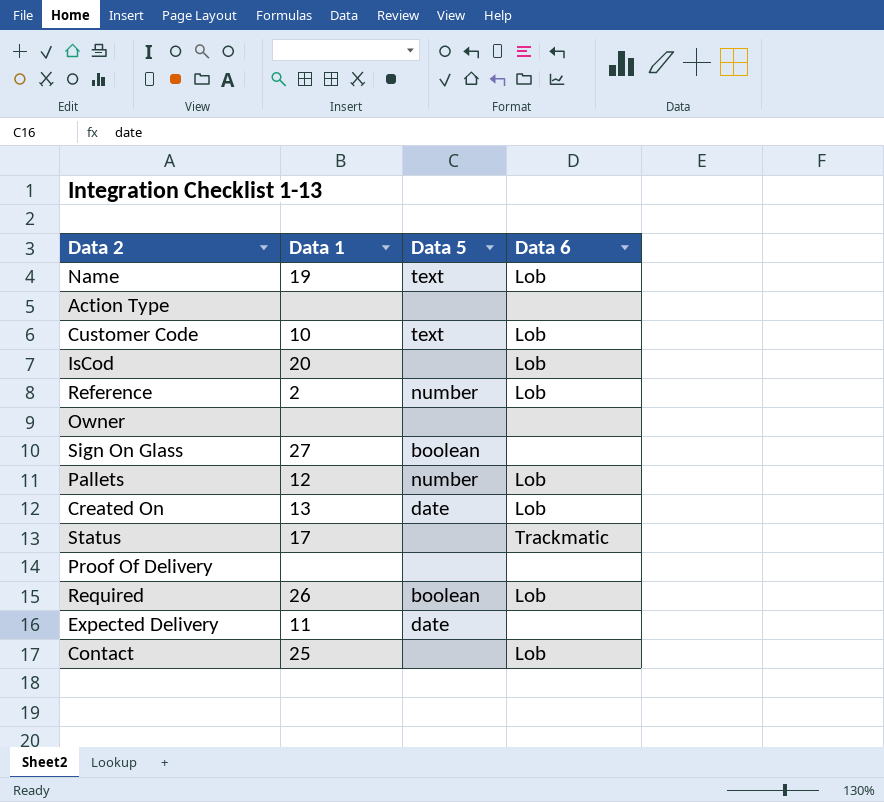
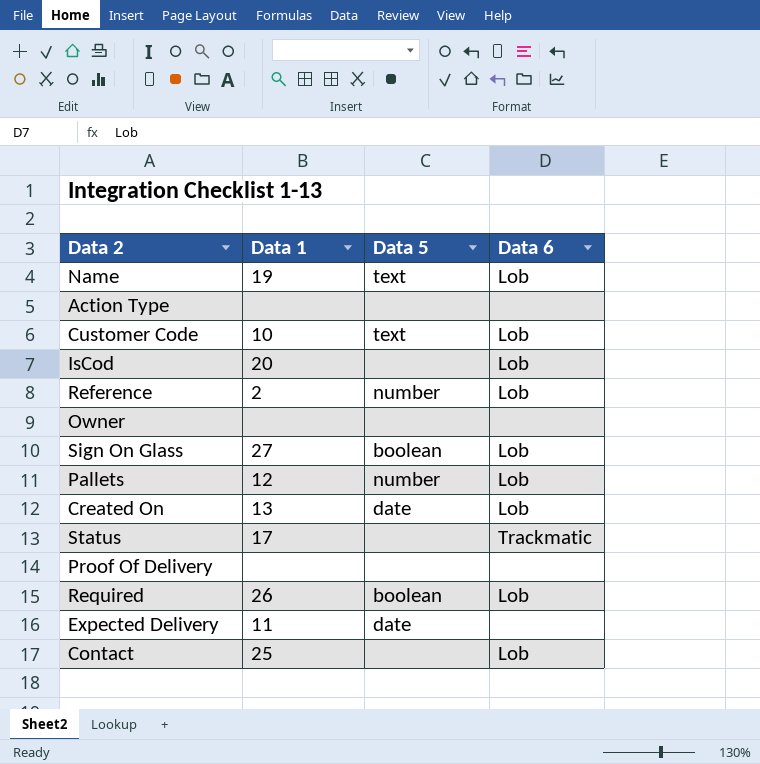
Sign On Glass | Data 6: none -> Lob

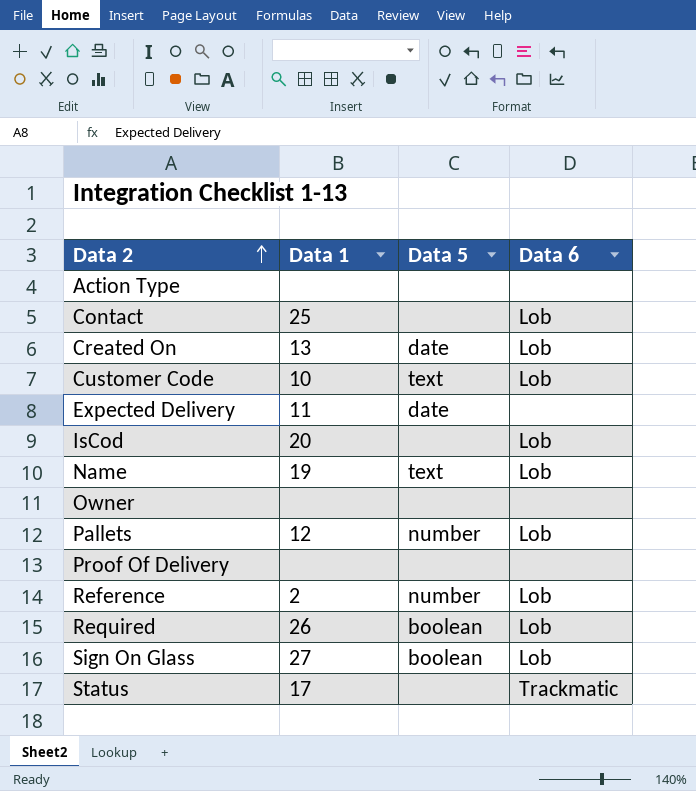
row order: none -> Data 2 ascending

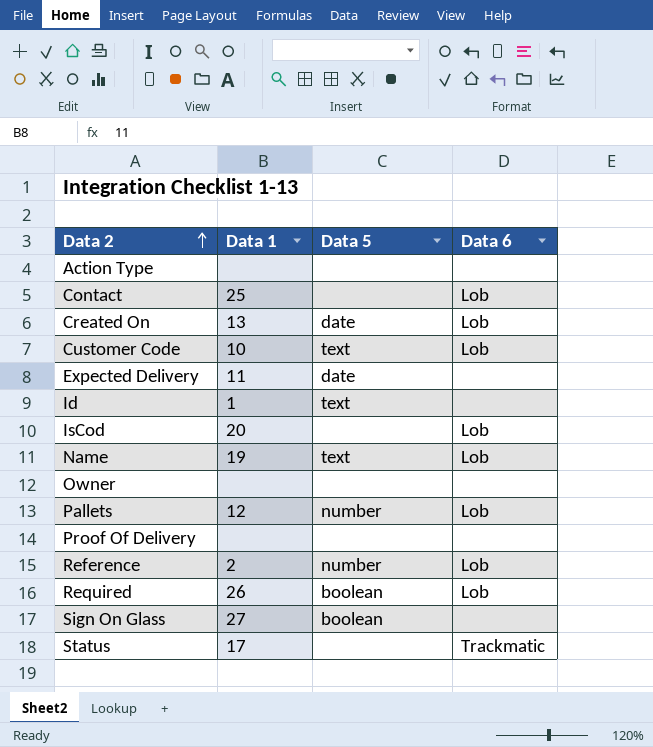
row Id: none -> 1 | text | none
Sign On Glass | Data 6: Lob -> none

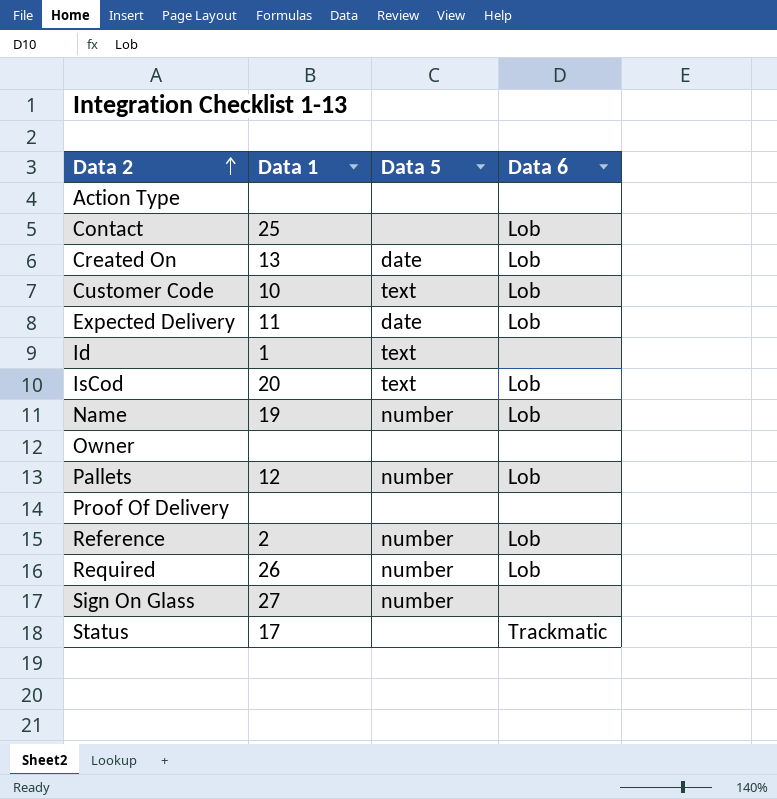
Expected Delivery | Data 6: none -> Lob
IsCod | Data 5: none -> text
Name | Data 5: text -> number
Required | Data 5: boolean -> number
Sign On Glass | Data 5: boolean -> number

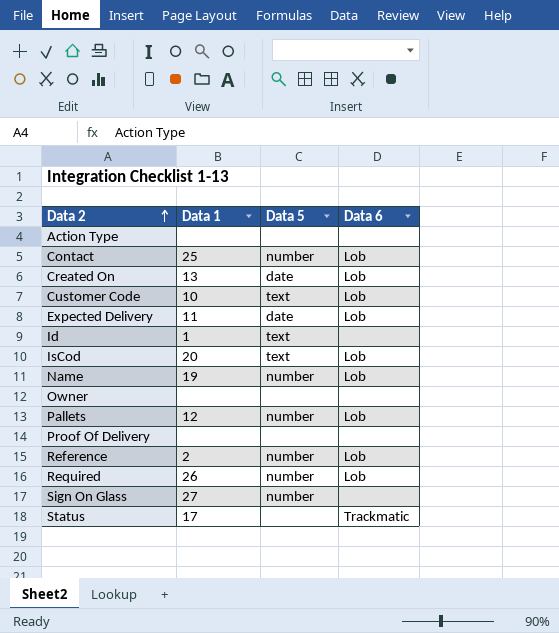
Contact | Data 5: none -> number

